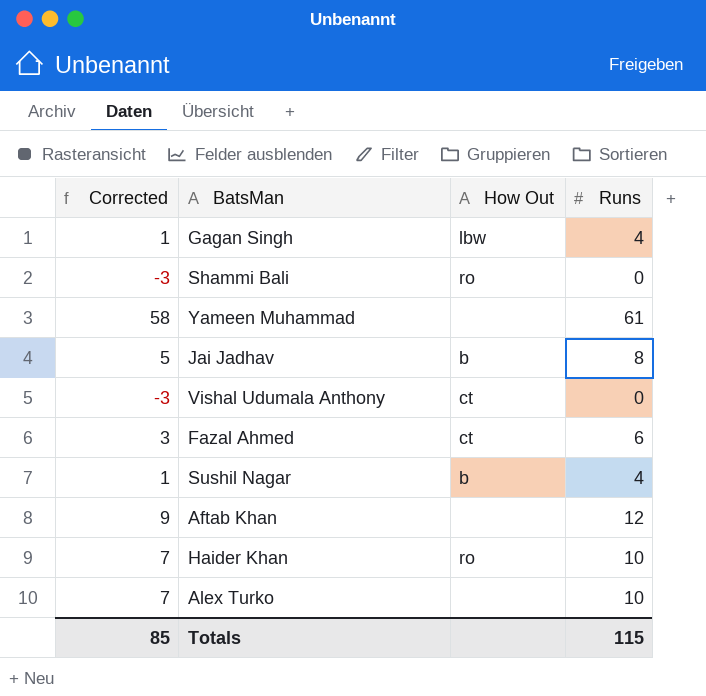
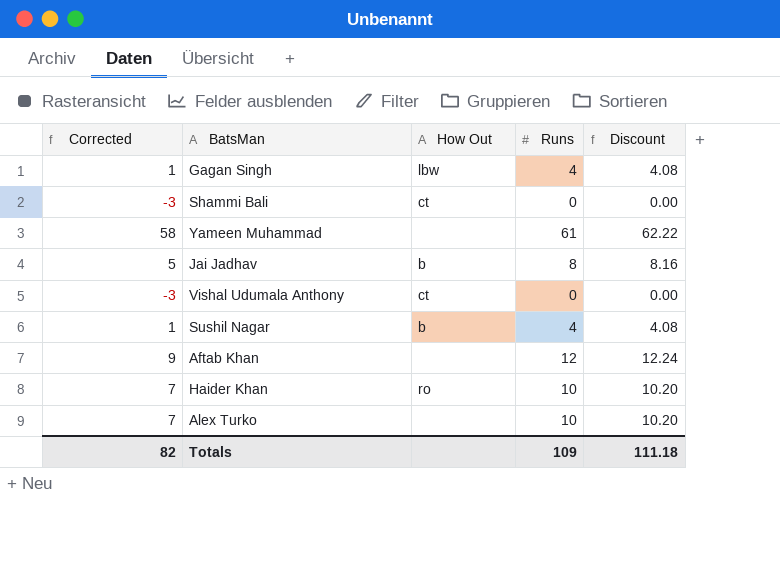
column Discount | formula: none -> [Runs] * 1.02
row Fazal Ahmed: 3 | ct | 6 -> none
Shammi Bali | How Out: ro -> ct
Totals | Corrected: 85 -> 82
Totals | Runs: 115 -> 109

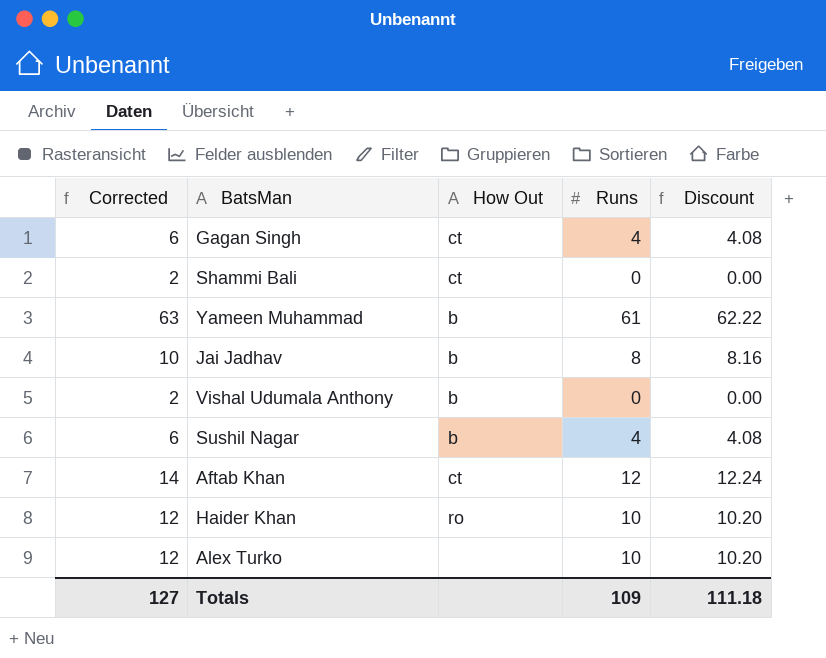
column Corrected | formula: [Runs] - 3 -> [Runs] + 2
Gagan Singh | How Out: lbw -> ct
Yameen Muhammad | How Out: none -> b
Vishal Udumala Anthony | How Out: ct -> b
Aftab Khan | How Out: none -> ct
Totals | Corrected: 82 -> 127

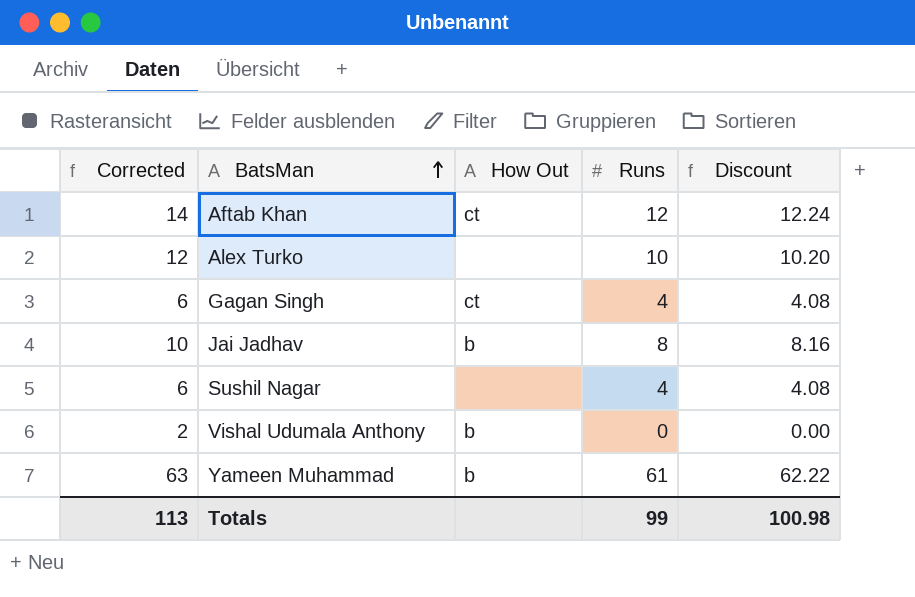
row order: none -> BatsMan ascending
row Shammi Bali: 2 | ct | 0 | 0.00 -> none
row Haider Khan: 12 | ro | 10 | 10.20 -> none
Sushil Nagar | How Out: b -> none
Totals | Corrected: 127 -> 113
Totals | Runs: 109 -> 99
Totals | Discount: 111.18 -> 100.98

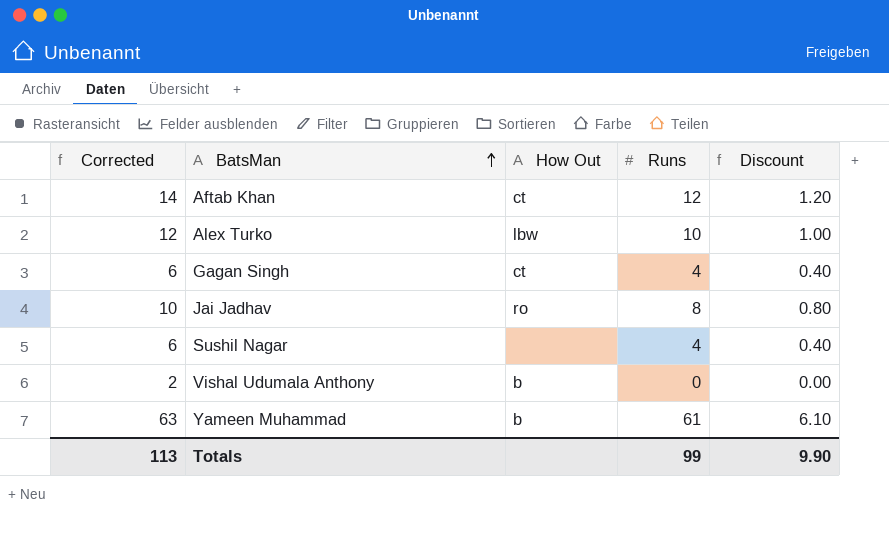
column Discount | formula: [Runs] * 1.02 -> [Runs] * 0.1
Alex Turko | How Out: none -> lbw
Jai Jadhav | How Out: b -> ro
Totals | Discount: 100.98 -> 9.90

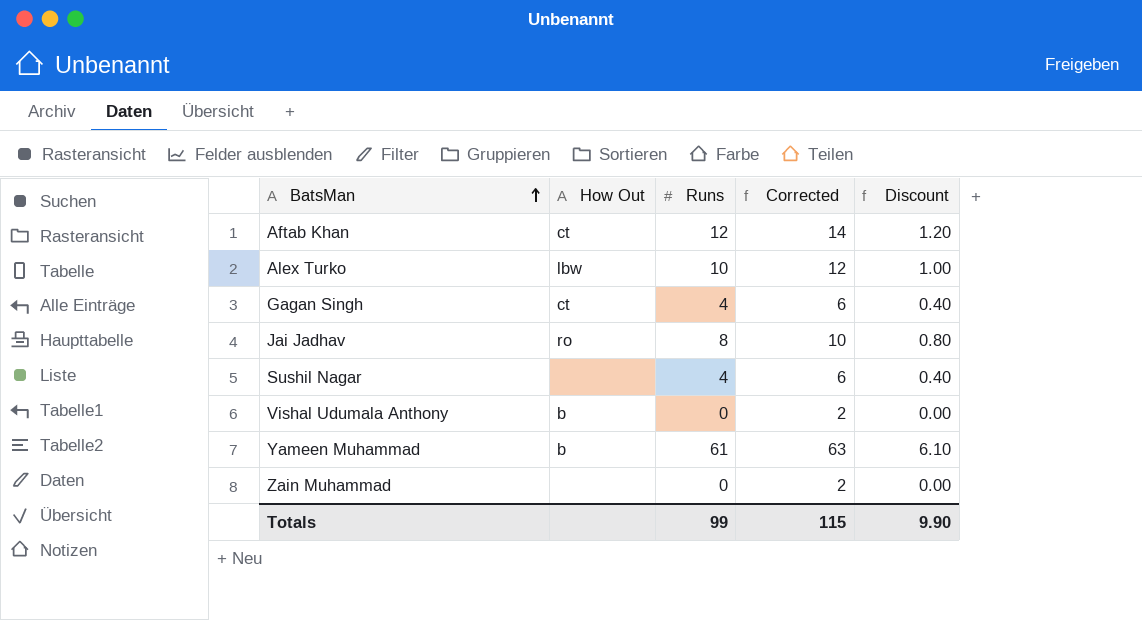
column Corrected | position: 1 -> 4
row Zain Muhammad: none -> none | 0 | 2 | 0.00
Totals | Corrected: 113 -> 115

